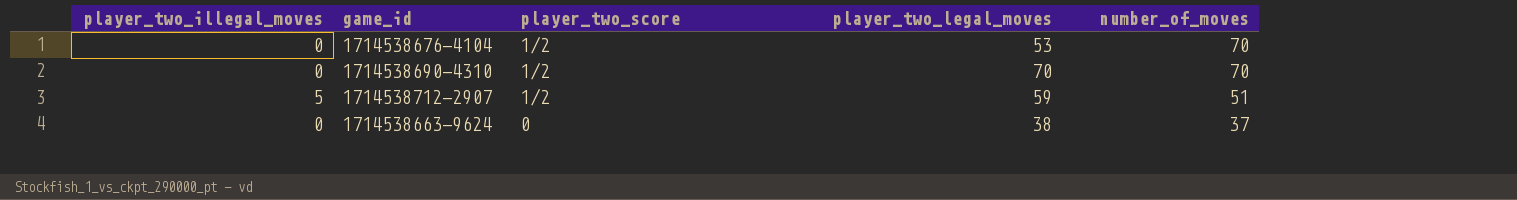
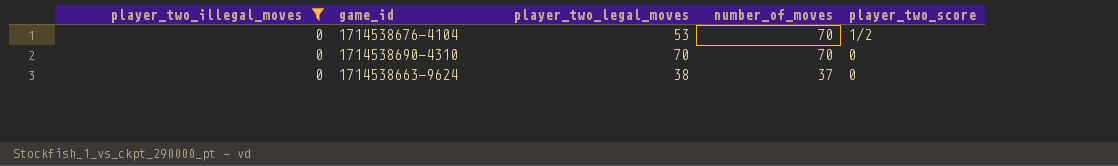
filter: none -> player_two_illegal_moves = 0
column player_two_score | position: 3 -> 5
1714538690-4310 | player_two_score: 1/2 -> 0

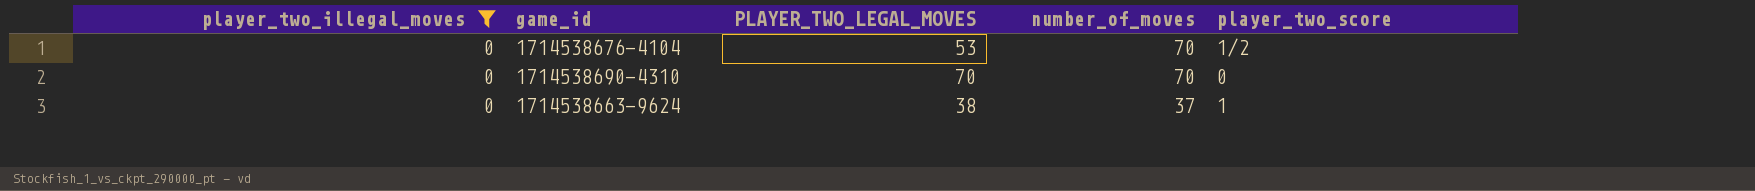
column name: player_two_legal_moves -> PLAYER_TWO_LEGAL_MOVES
1714538663-9624 | player_two_score: 0 -> 1

